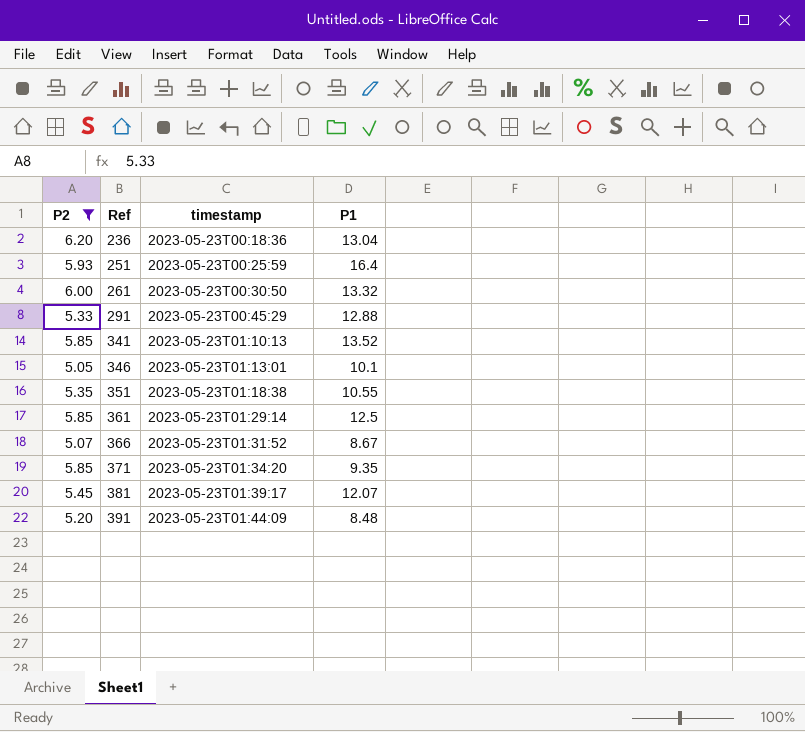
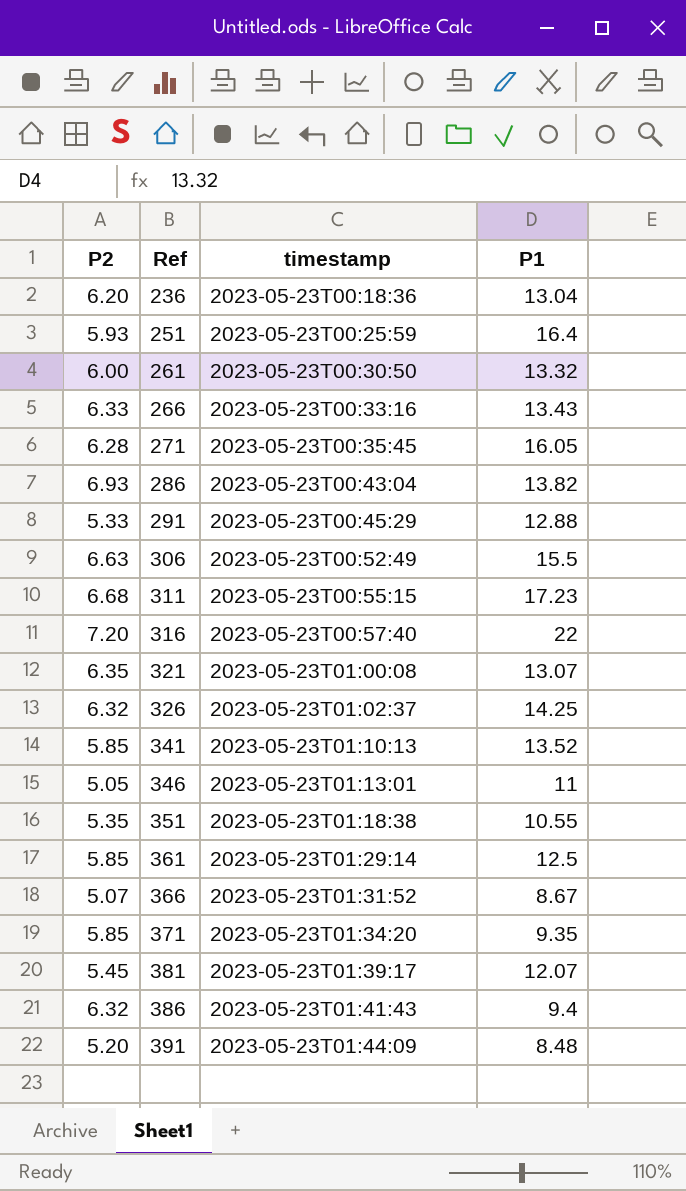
filter: P2 <= 6.20 -> none
346 | P1: 10.1 -> 11

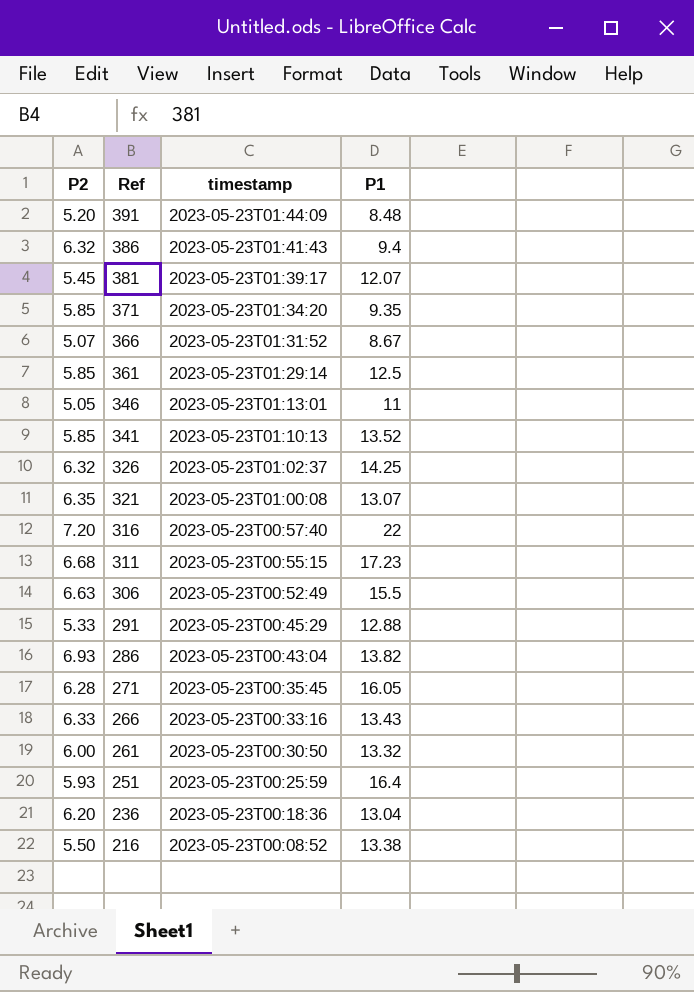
row order: Ref ascending -> Ref descending
row 351: 5.35 | 2023-05-23T01:18:38 | 10.55 -> none
row 216: none -> 5.50 | 2023-05-23T00:08:52 | 13.38

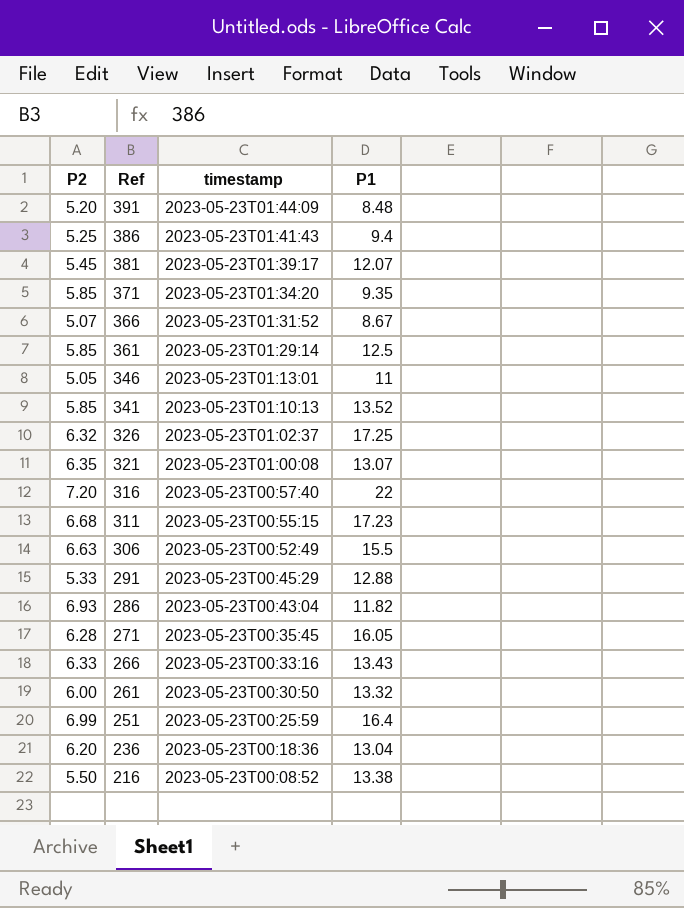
386 | P2: 6.32 -> 5.25
326 | P1: 14.25 -> 17.25
286 | P1: 13.82 -> 11.82
251 | P2: 5.93 -> 6.99

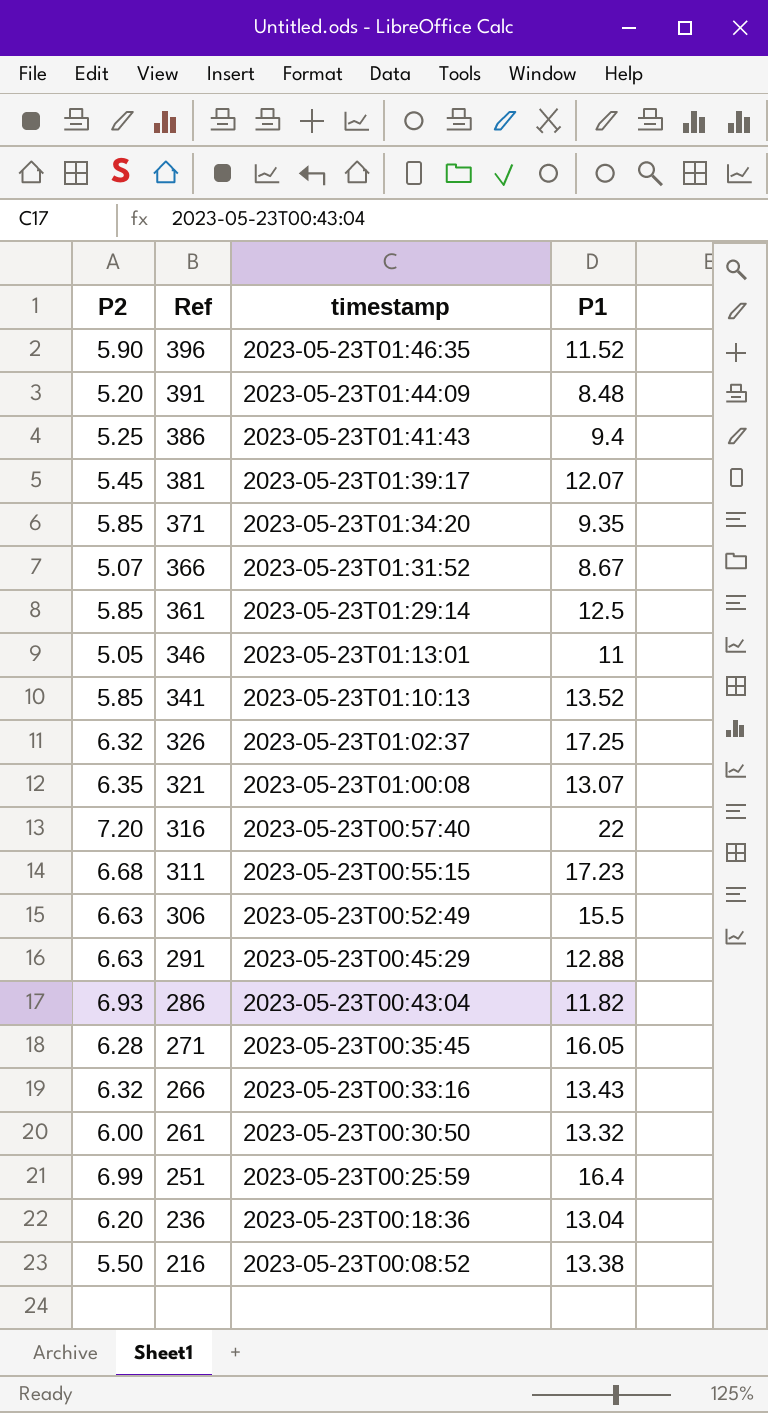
row 396: none -> 5.90 | 2023-05-23T01:46:35 | 11.52
291 | P2: 5.33 -> 6.63
266 | P2: 6.33 -> 6.32

